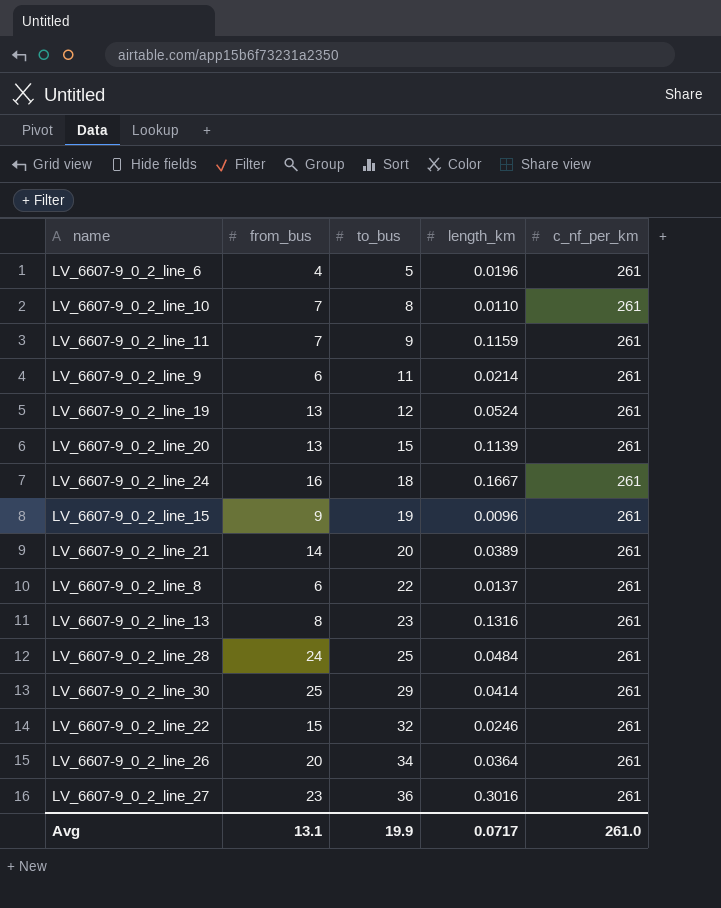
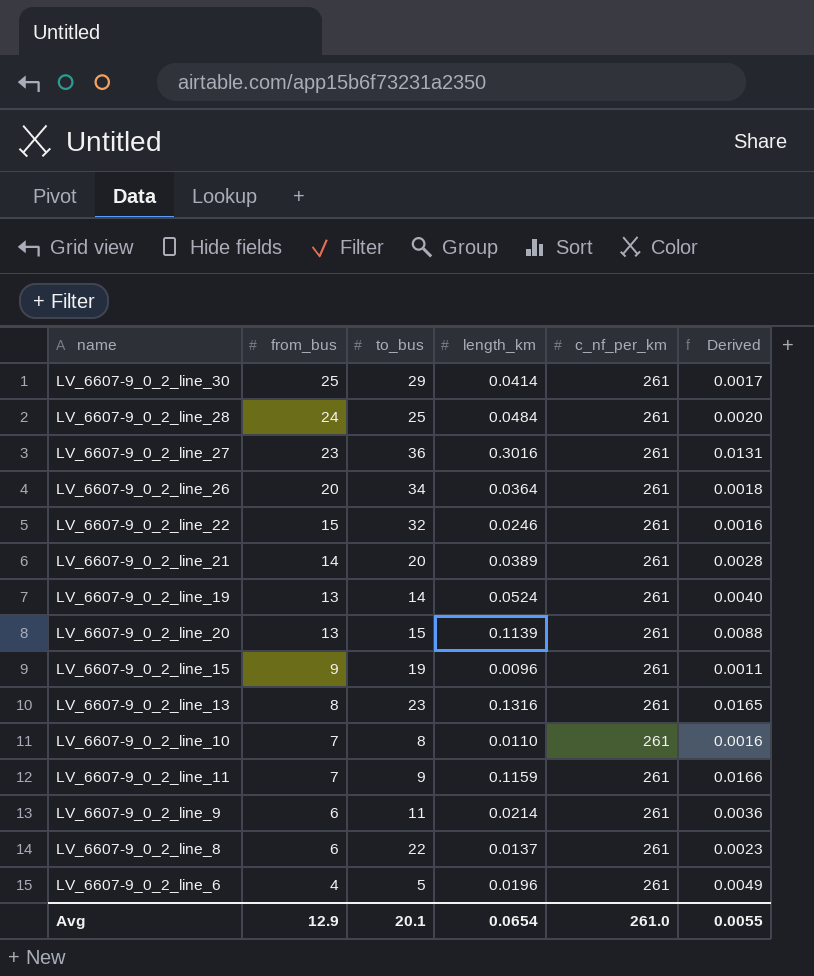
row order: to_bus ascending -> from_bus descending
column Derived | formula: none -> [length_km] / [from_bus]
row LV_6607-9_0_2_line_24: 16 | 18 | 0.1667 | 261 -> none
LV_6607-9_0_2_line_19 | to_bus: 12 -> 14
Avg | from_bus: 13.1 -> 12.9
Avg | to_bus: 19.9 -> 20.1
Avg | length_km: 0.0717 -> 0.0654

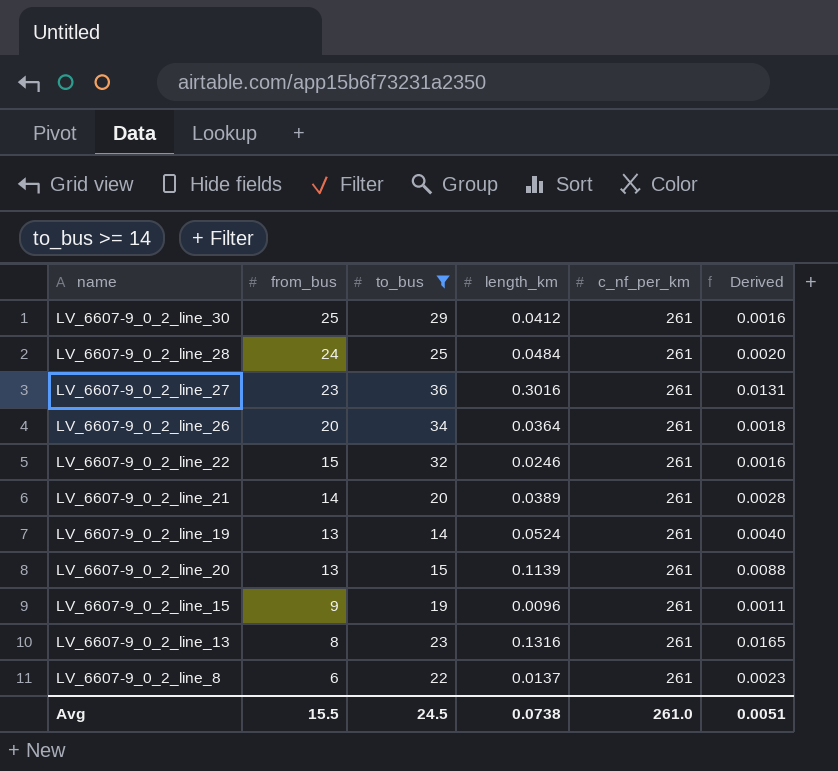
filter: none -> to_bus >= 14
LV_6607-9_0_2_line_30 | length_km: 0.0414 -> 0.0412
LV_6607-9_0_2_line_30 | Derived: 0.0017 -> 0.0016
Avg | from_bus: 12.9 -> 15.5
Avg | to_bus: 20.1 -> 24.5
Avg | length_km: 0.0654 -> 0.0738
Avg | Derived: 0.0055 -> 0.0051

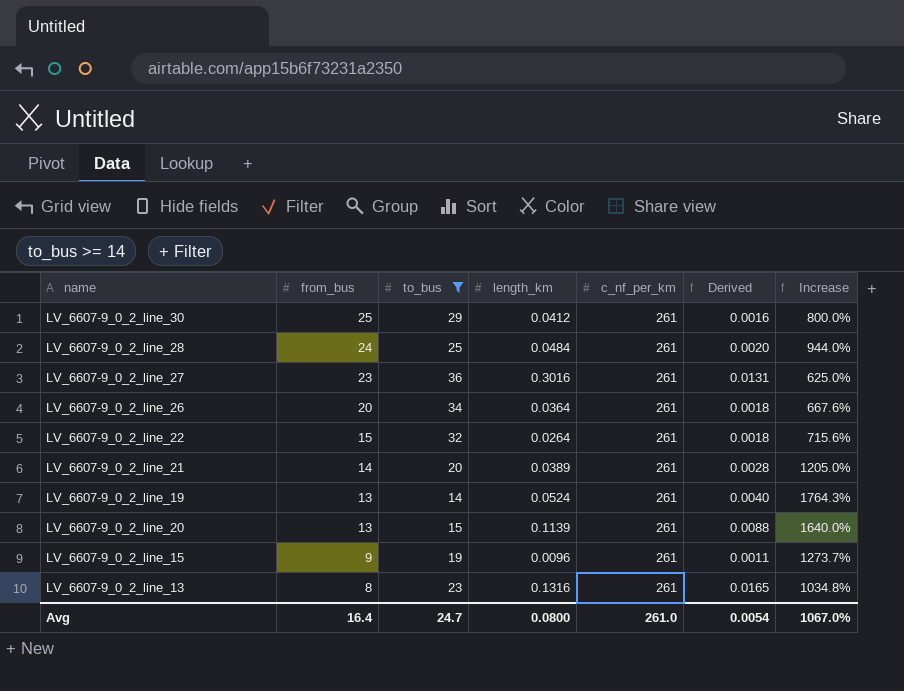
column Increase | formula: none -> ([c_nf_per_km] - [to_bus]) / [to_bus]
row LV_6607-9_0_2_line_8: 6 | 22 | 0.0137 | 261 | 0.0023 -> none
LV_6607-9_0_2_line_22 | length_km: 0.0246 -> 0.0264
LV_6607-9_0_2_line_22 | Derived: 0.0016 -> 0.0018
Avg | from_bus: 15.5 -> 16.4
Avg | to_bus: 24.5 -> 24.7
Avg | length_km: 0.0738 -> 0.0800
Avg | Derived: 0.0051 -> 0.0054

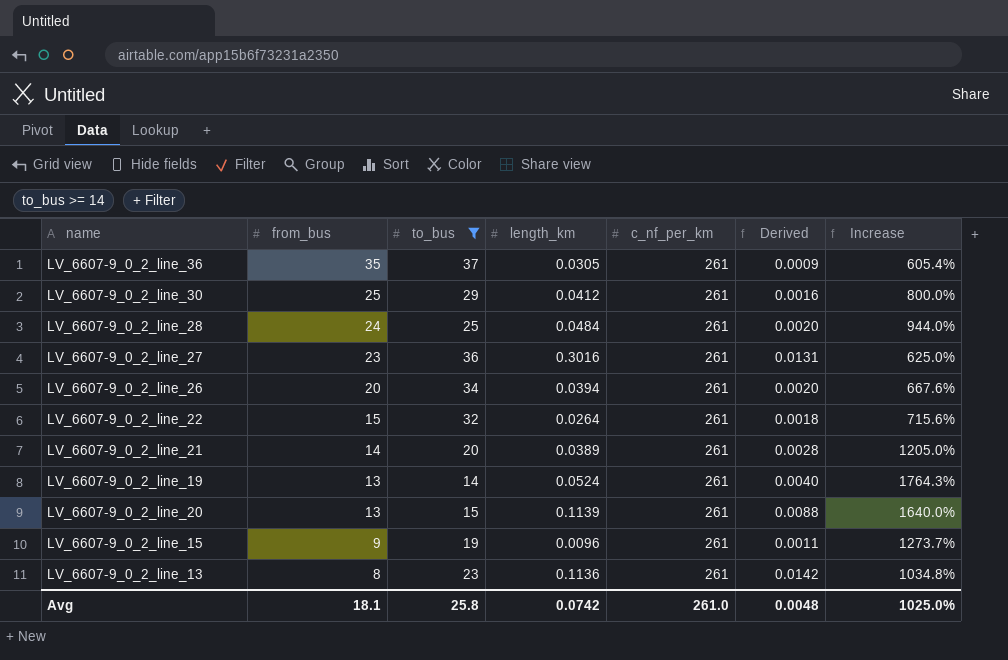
row LV_6607-9_0_2_line_36: none -> 35 | 37 | 0.0305 | 261 | 0.0009 | 605.4%
LV_6607-9_0_2_line_26 | length_km: 0.0364 -> 0.0394
LV_6607-9_0_2_line_26 | Derived: 0.0018 -> 0.0020
LV_6607-9_0_2_line_13 | length_km: 0.1316 -> 0.1136
LV_6607-9_0_2_line_13 | Derived: 0.0165 -> 0.0142
Avg | from_bus: 16.4 -> 18.1
Avg | to_bus: 24.7 -> 25.8
Avg | length_km: 0.0800 -> 0.0742
Avg | Derived: 0.0054 -> 0.0048
Avg | Increase: 1067.0% -> 1025.0%

